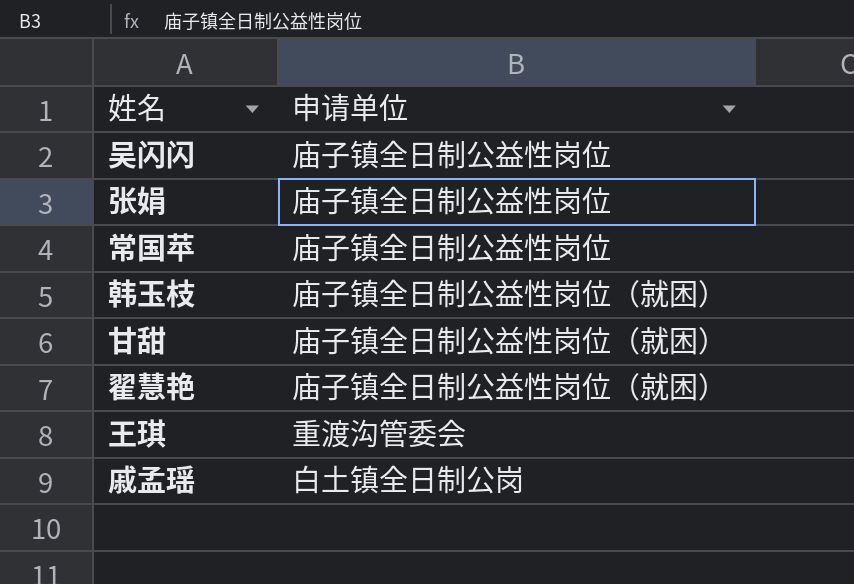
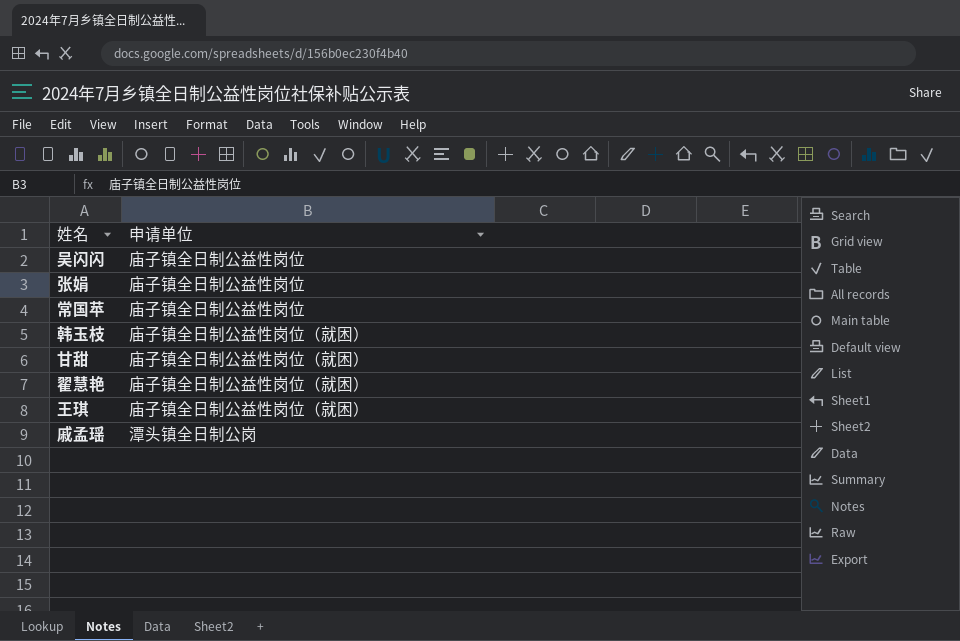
王琪 | 申请单位: 重渡沟管委会 -> 庙子镇全日制公益性岗位（就困）
戚孟瑶 | 申请单位: 白土镇全日制公岗 -> 潭头镇全日制公岗

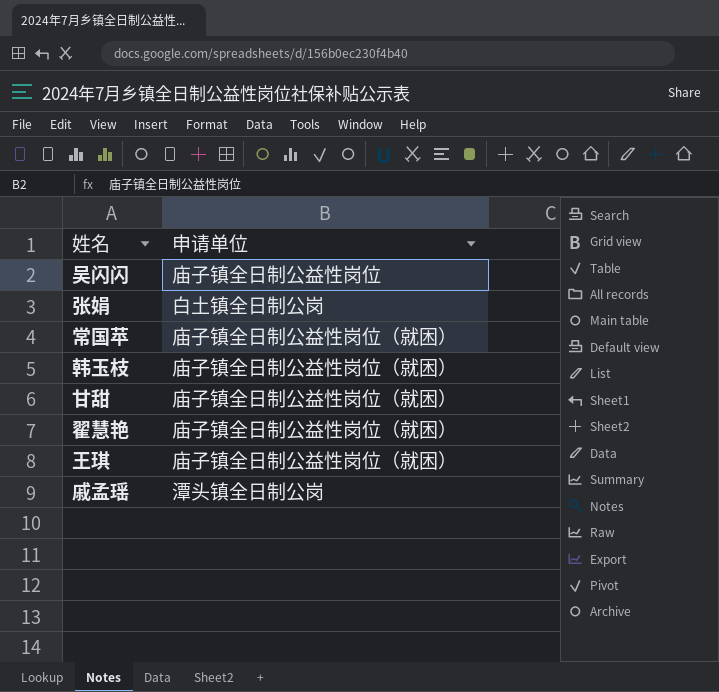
张娟 | 申请单位: 庙子镇全日制公益性岗位 -> 白土镇全日制公岗
常国苹 | 申请单位: 庙子镇全日制公益性岗位 -> 庙子镇全日制公益性岗位（就困）

